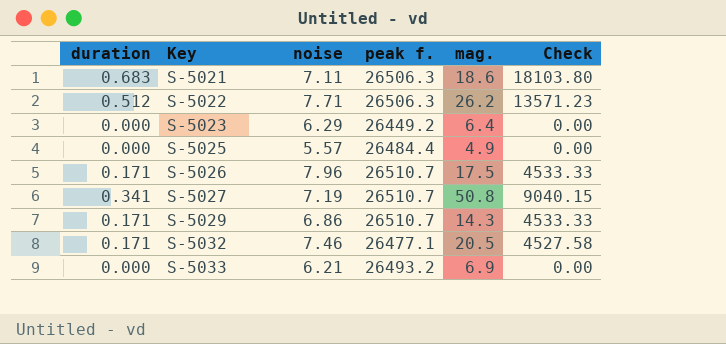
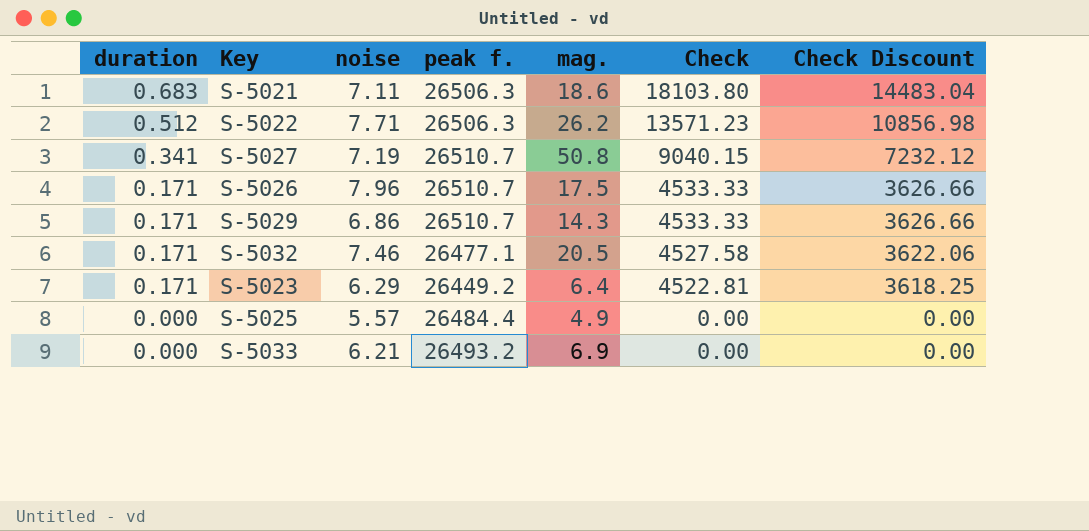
row order: Key ascending -> duration descending
column Check Discount | formula: none -> [Check] * 0.8
S-5023 | duration: 0.000 -> 0.171
S-5023 | Check: 0.00 -> 4522.81

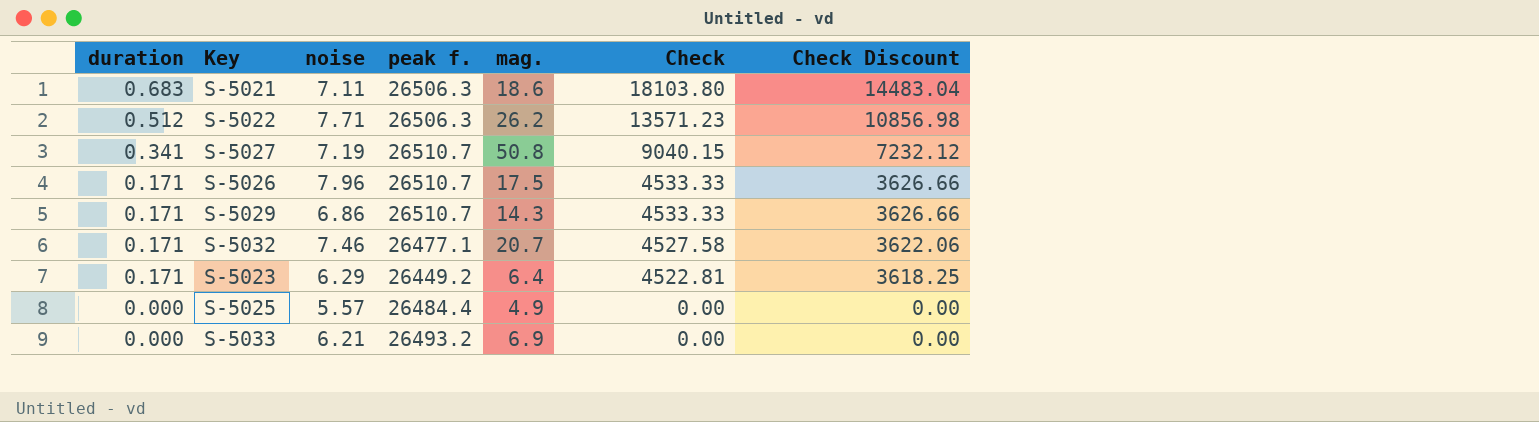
S-5032 | mag.: 20.5 -> 20.7

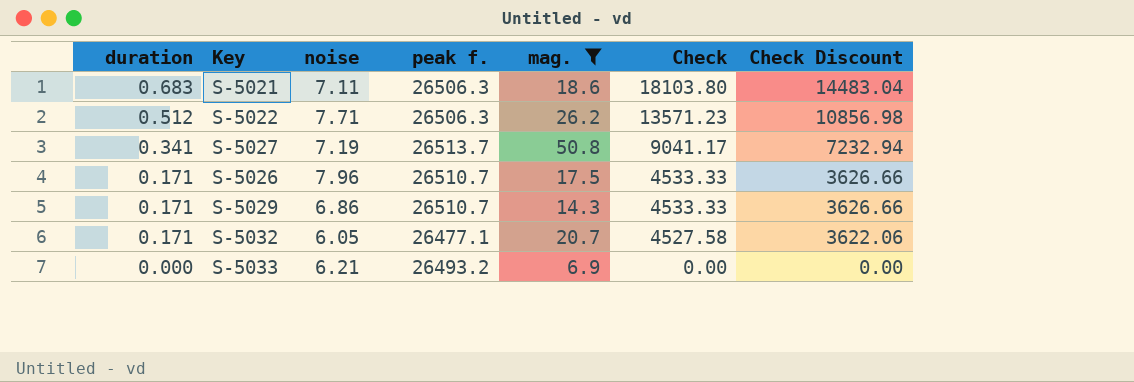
filter: none -> mag. >= 6.9
S-5027 | peak f.: 26510.7 -> 26513.7
S-5027 | Check: 9040.15 -> 9041.17
S-5027 | Check Discount: 7232.12 -> 7232.94
S-5032 | noise: 7.46 -> 6.05

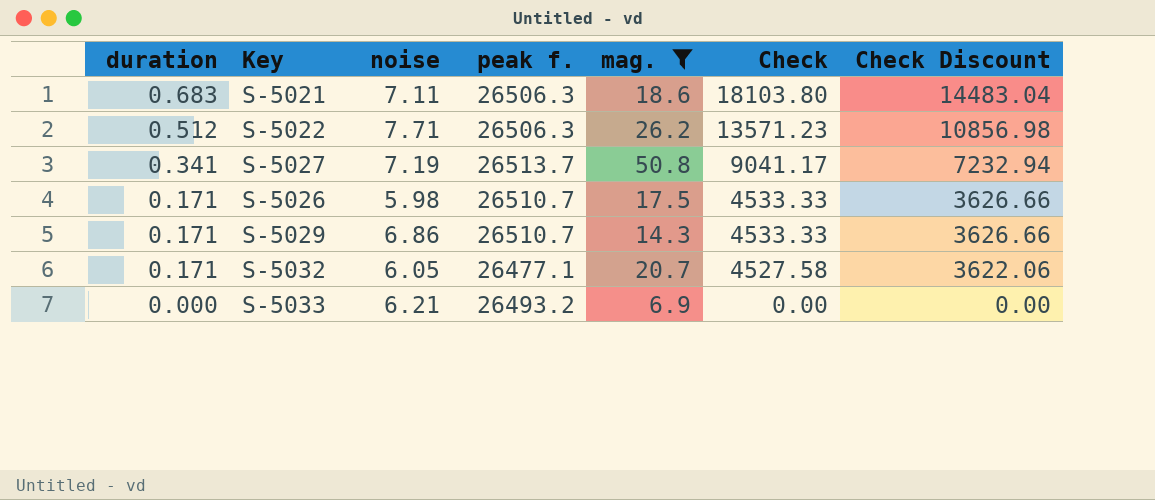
S-5026 | noise: 7.96 -> 5.98

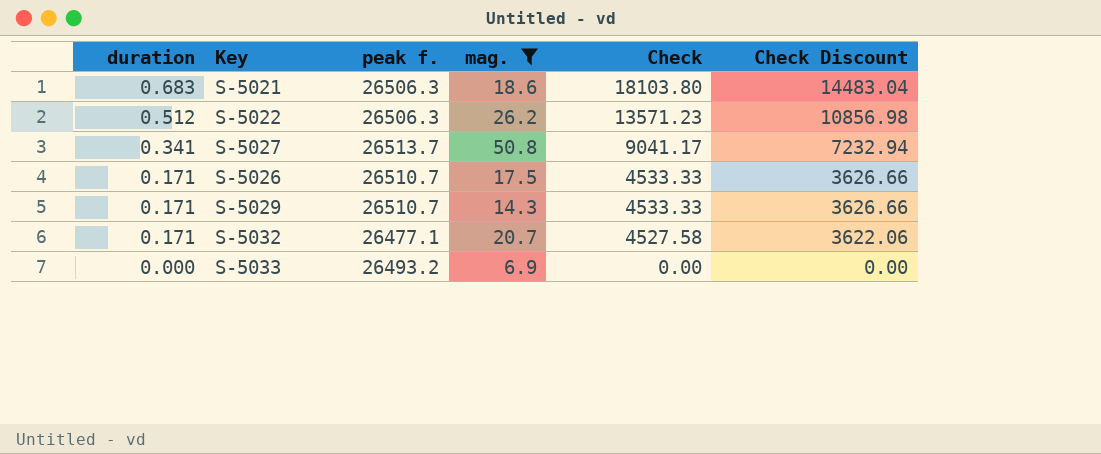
column noise | position: 3 -> none

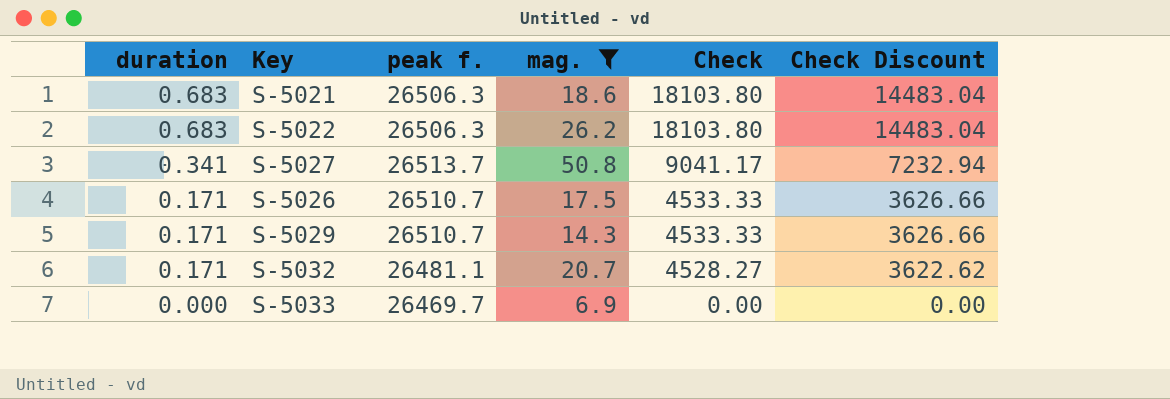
S-5022 | duration: 0.512 -> 0.683
S-5022 | Check: 13571.23 -> 18103.80
S-5022 | Check Discount: 10856.98 -> 14483.04
S-5032 | peak f.: 26477.1 -> 26481.1
S-5032 | Check: 4527.58 -> 4528.27
S-5032 | Check Discount: 3622.06 -> 3622.62
S-5033 | peak f.: 26493.2 -> 26469.7

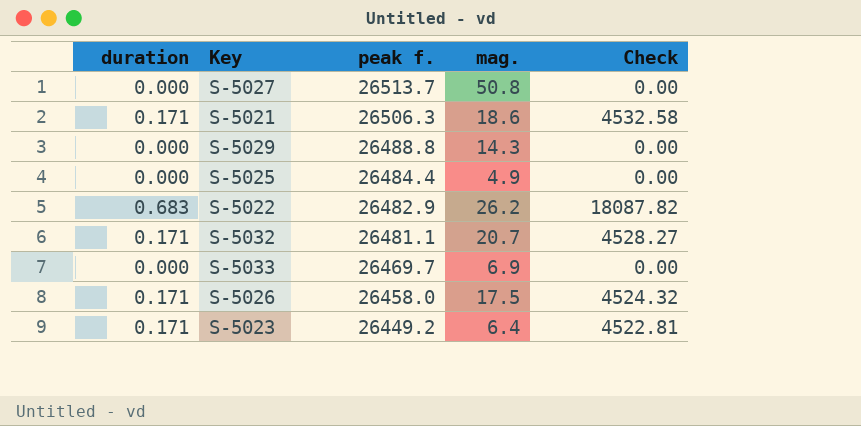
filter: mag. >= 6.9 -> none
row order: duration descending -> peak f. descending
column Check Discount | formula: [Check] * 0.8 -> none
S-5027 | duration: 0.341 -> 0.000
S-5027 | Check: 9041.17 -> 0.00
S-5021 | duration: 0.683 -> 0.171
S-5021 | Check: 18103.80 -> 4532.58
S-5029 | duration: 0.171 -> 0.000
S-5029 | peak f.: 26510.7 -> 26488.8
S-5029 | Check: 4533.33 -> 0.00
S-5022 | peak f.: 26506.3 -> 26482.9
S-5022 | Check: 18103.80 -> 18087.82
S-5026 | peak f.: 26510.7 -> 26458.0
S-5026 | Check: 4533.33 -> 4524.32

